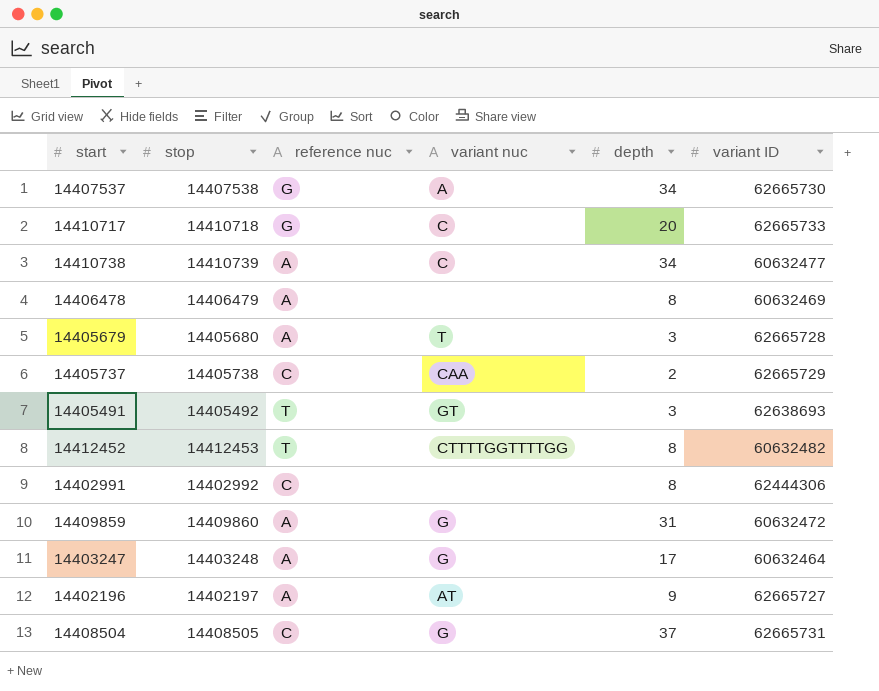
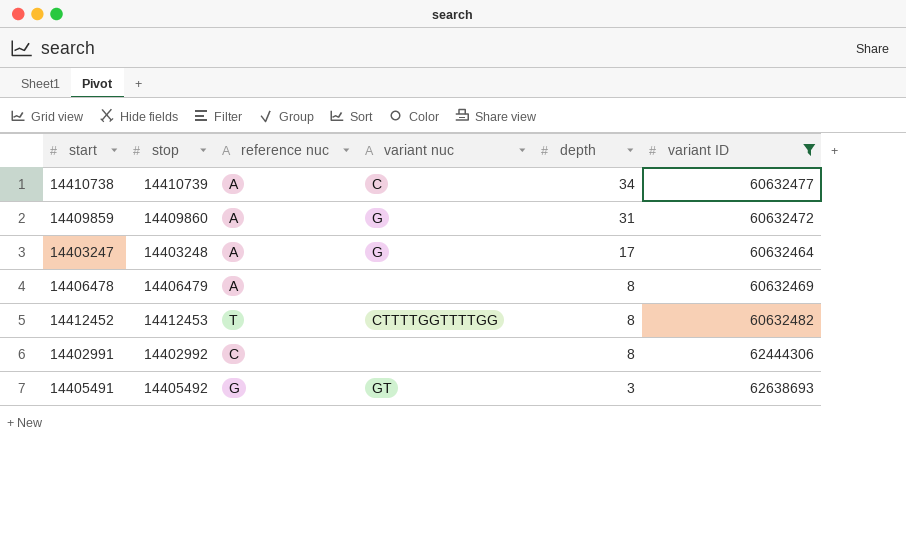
filter: none -> variant ID <= 62638693
row order: none -> depth descending
14405491 | reference nuc: T -> G

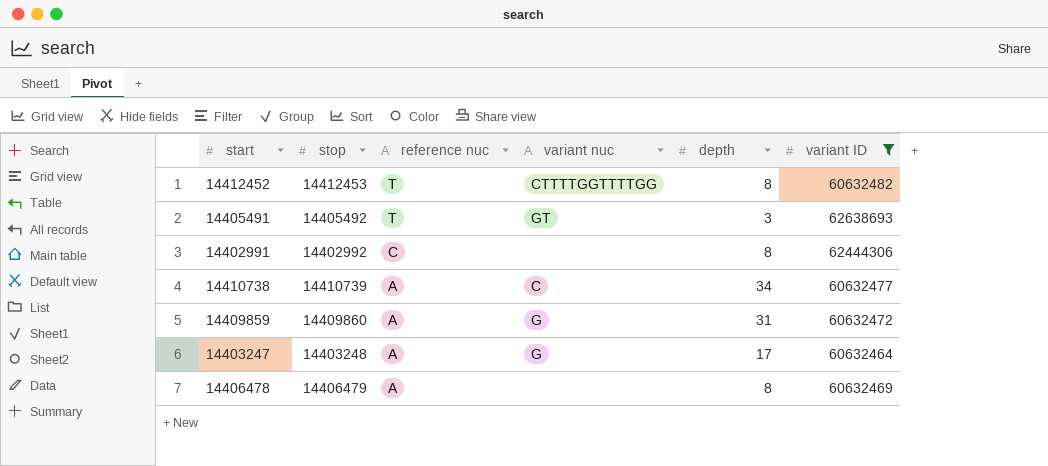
row order: depth descending -> reference nuc descending
14405491 | reference nuc: G -> T

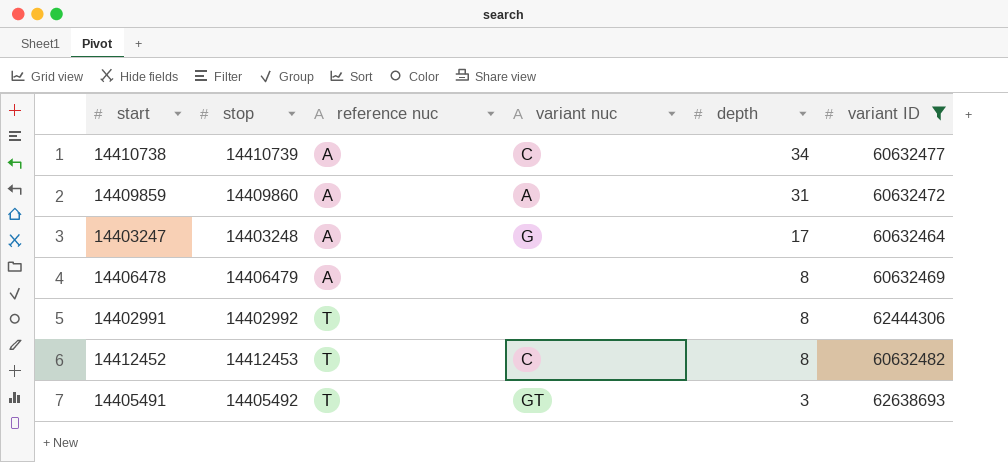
row order: reference nuc descending -> reference nuc ascending
14409859 | variant nuc: G -> A
14402991 | reference nuc: C -> T
14412452 | variant nuc: CTTTTGGTTTTGG -> C

